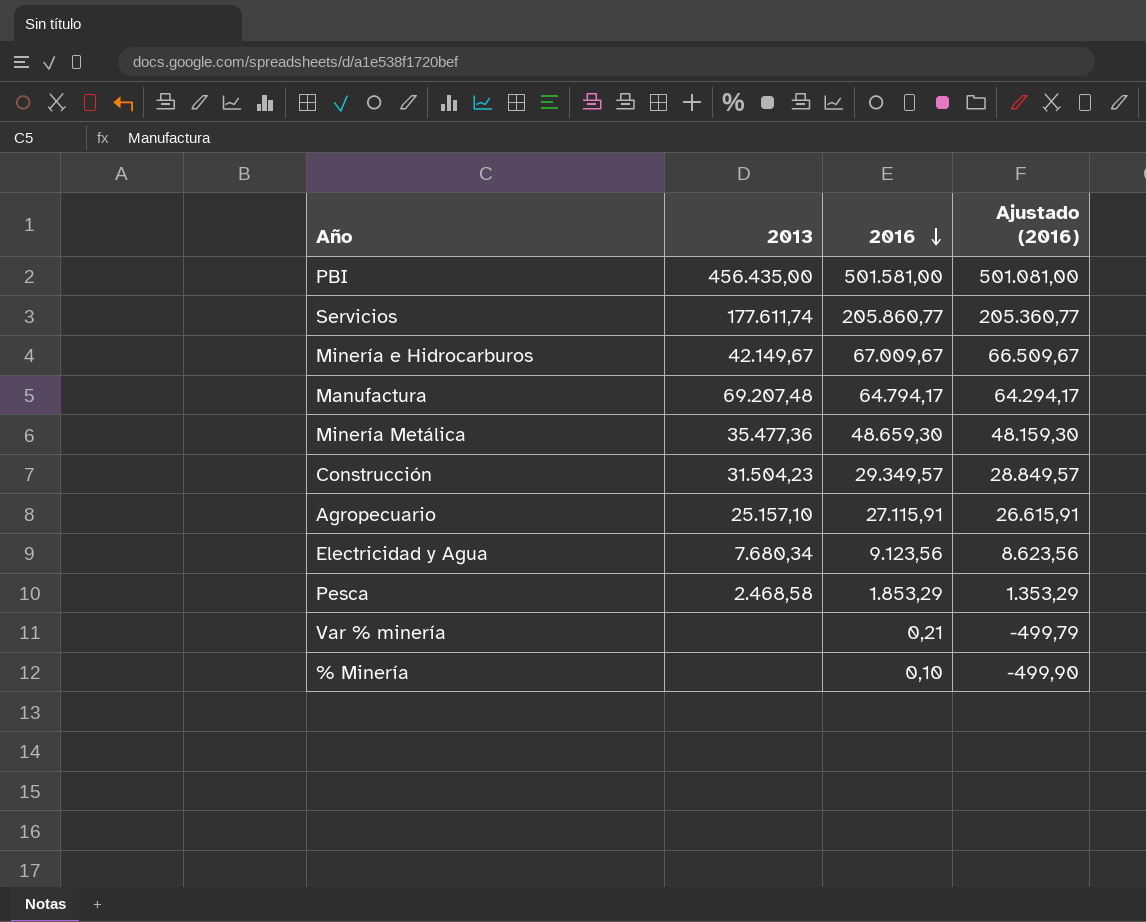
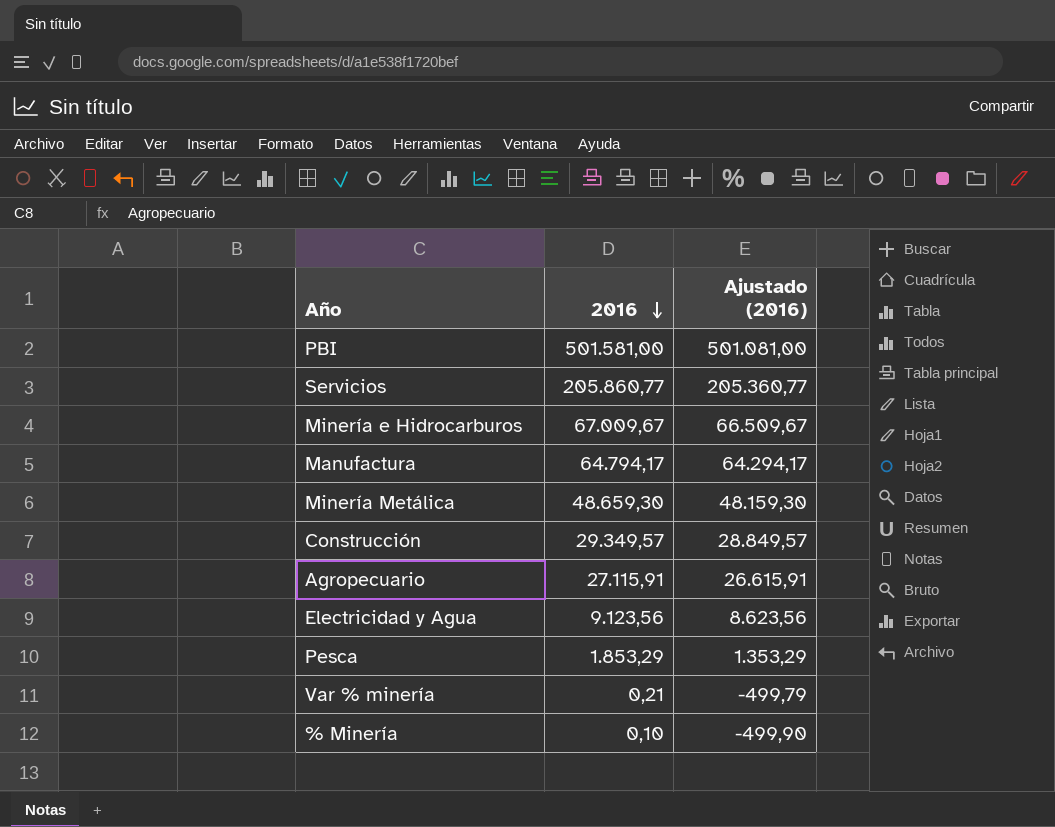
column 2013 | position: 2 -> none

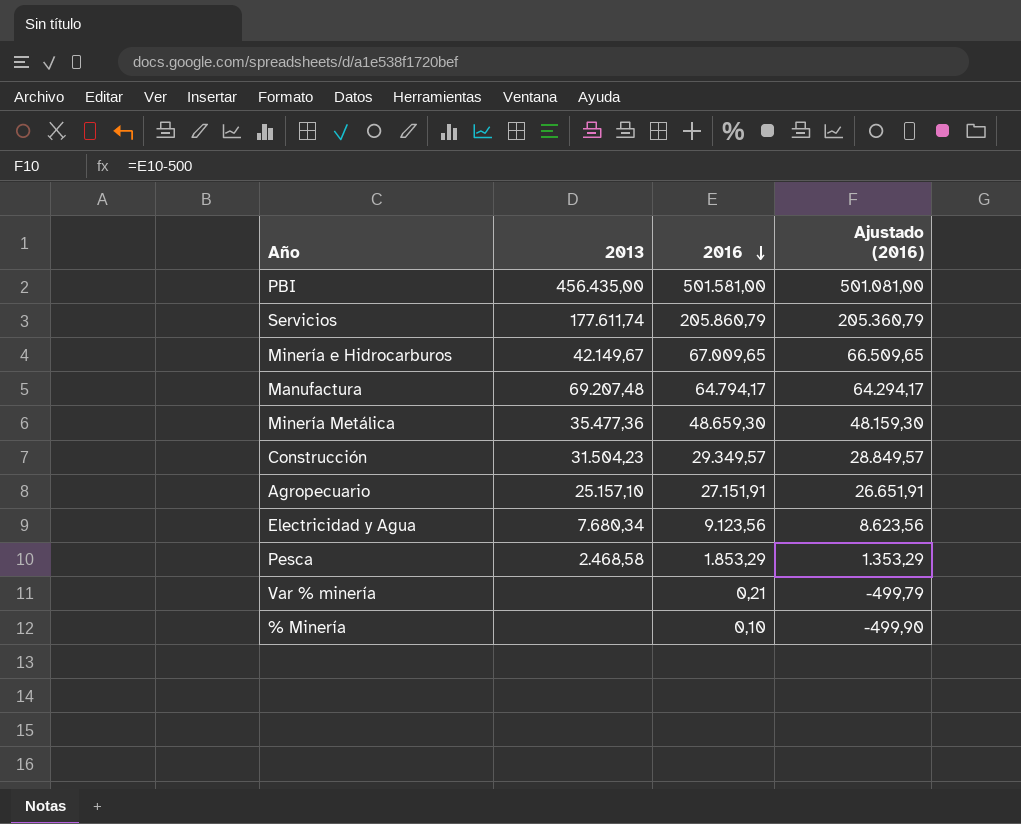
column 2013 | position: none -> 2
Servicios | 2016: 205.860,77 -> 205.860,79
Servicios | Ajustado (2016): 205.360,77 -> 205.360,79
Minería e Hidrocarburos | 2016: 67.009,67 -> 67.009,65
Minería e Hidrocarburos | Ajustado (2016): 66.509,67 -> 66.509,65
Agropecuario | 2016: 27.115,91 -> 27.151,91
Agropecuario | Ajustado (2016): 26.615,91 -> 26.651,91

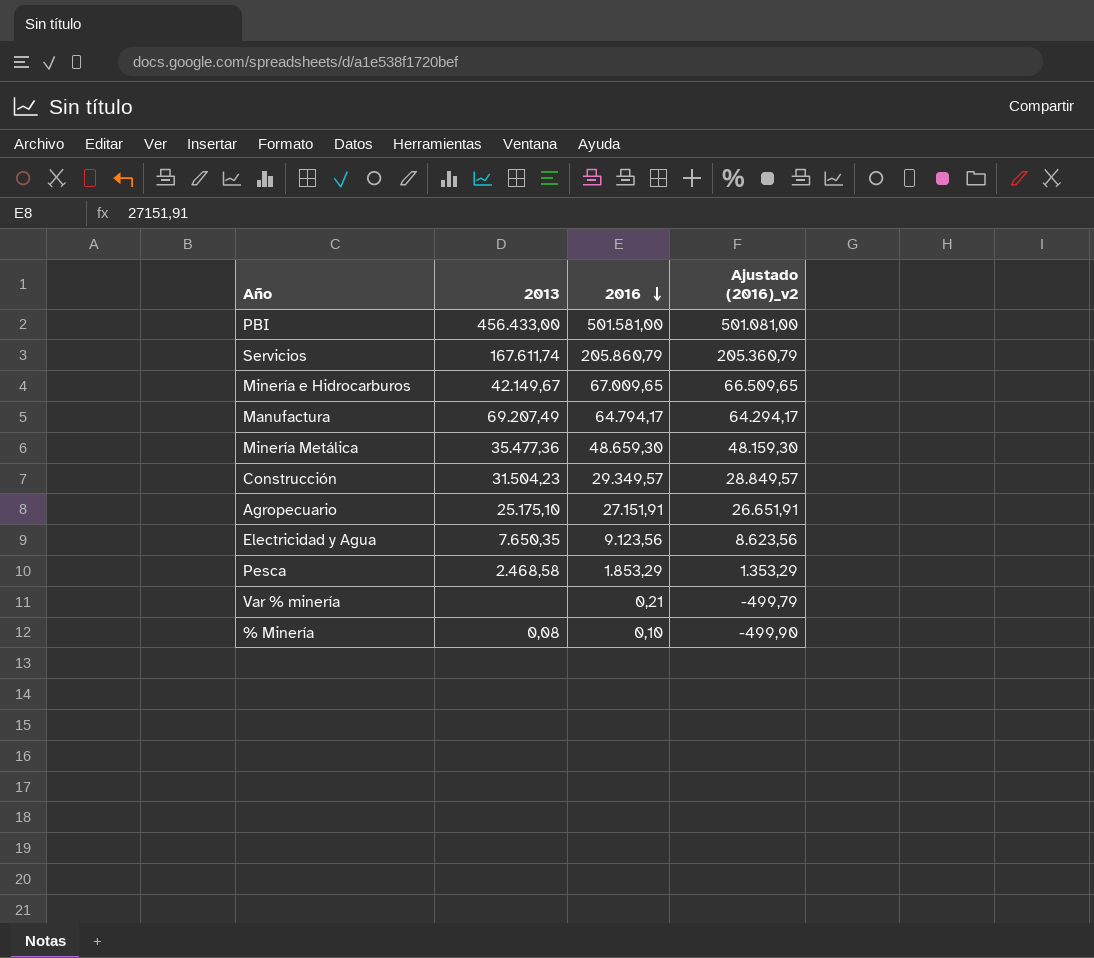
column name: Ajustado (2016) -> Ajustado (2016)_v2
PBI | 2013: 456.435,00 -> 456.433,00
Servicios | 2013: 177.611,74 -> 167.611,74
Manufactura | 2013: 69.207,48 -> 69.207,49
Agropecuario | 2013: 25.157,10 -> 25.175,10
Electricidad y Agua | 2013: 7.680,34 -> 7.650,35
% Minería | 2013: none -> 0,08

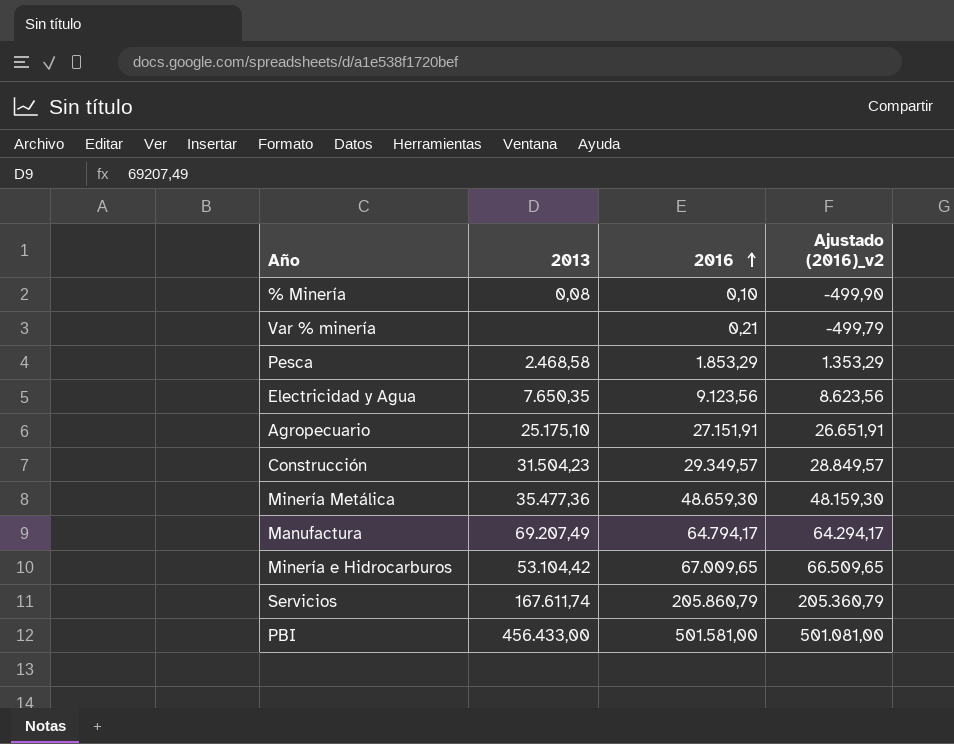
row order: 2016 descending -> 2016 ascending
Minería e Hidrocarburos | 2013: 42.149,67 -> 53.104,42

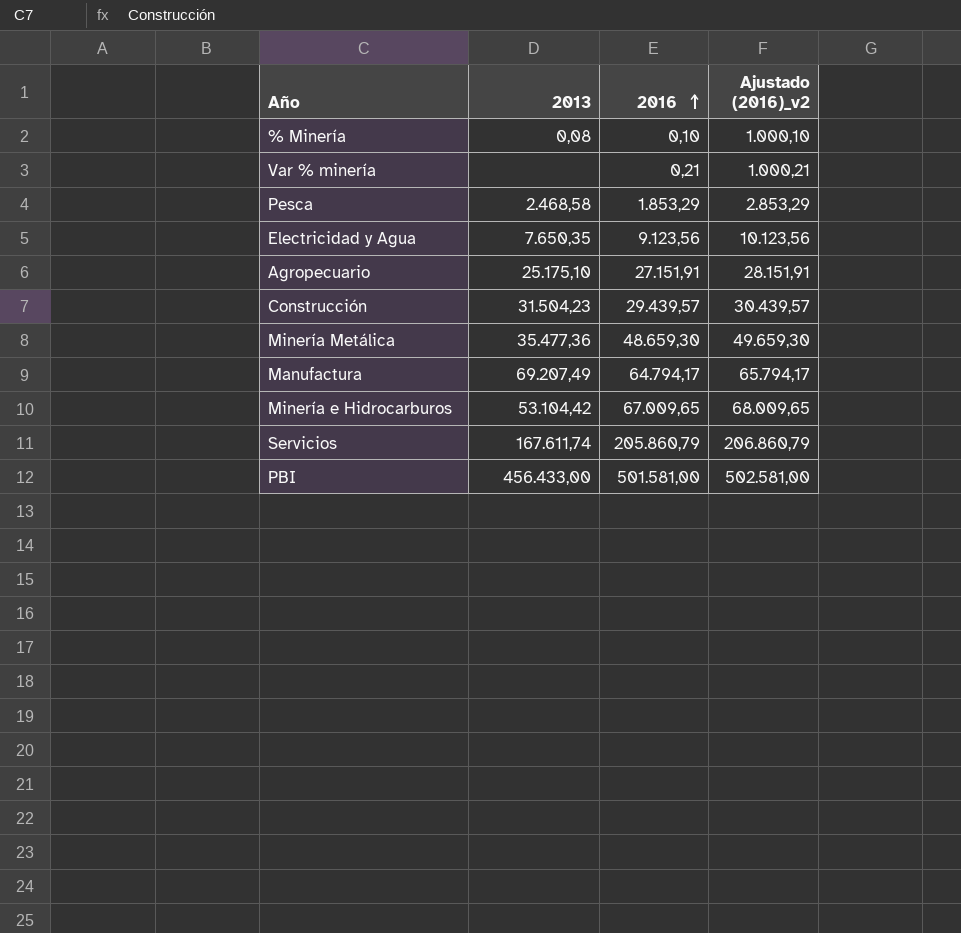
column Ajustado (2016)_v2 | formula: [2016] - 500 -> [2016] + 1000
Construcción | 2016: 29.349,57 -> 29.439,57

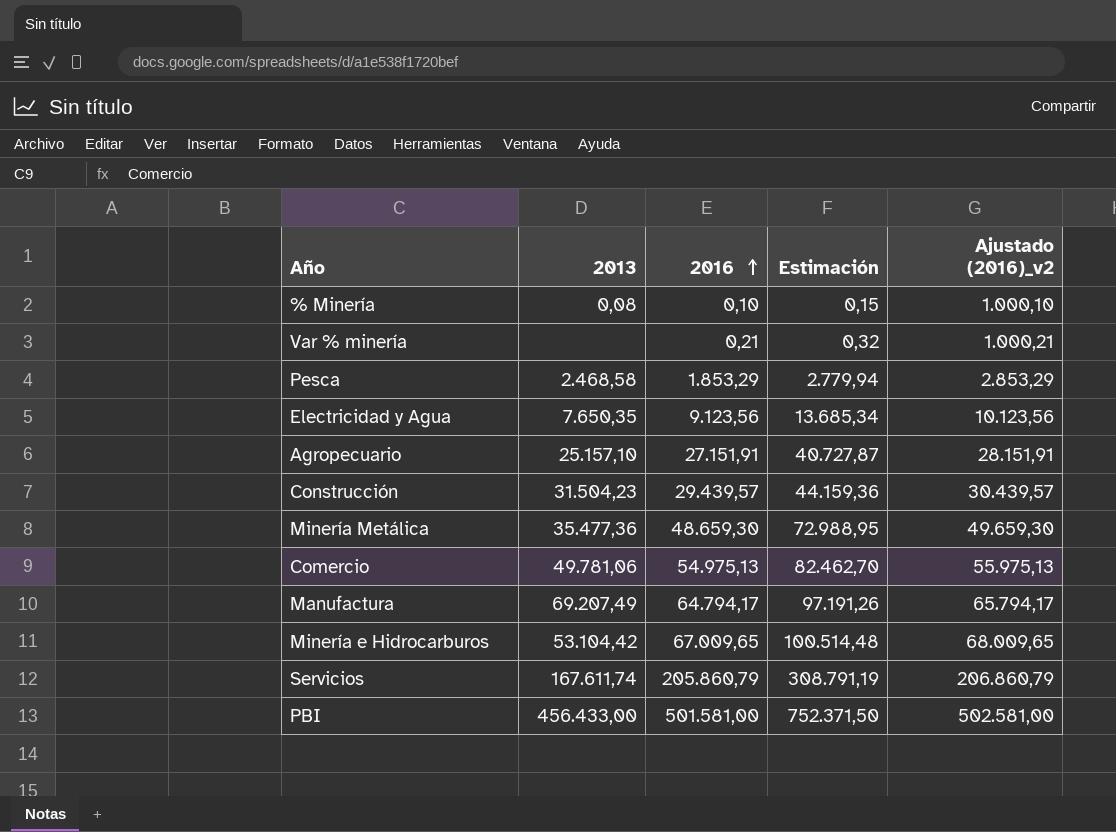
column Estimación | formula: none -> [2016] * 1,5
Agropecuario | 2013: 25.175,10 -> 25.157,10
row Comercio: none -> 49.781,06 | 54.975,13 | 82.462,70 | 55.975,13

